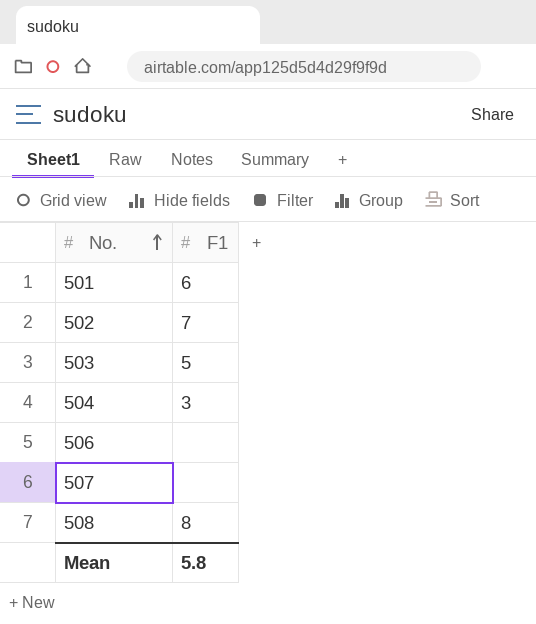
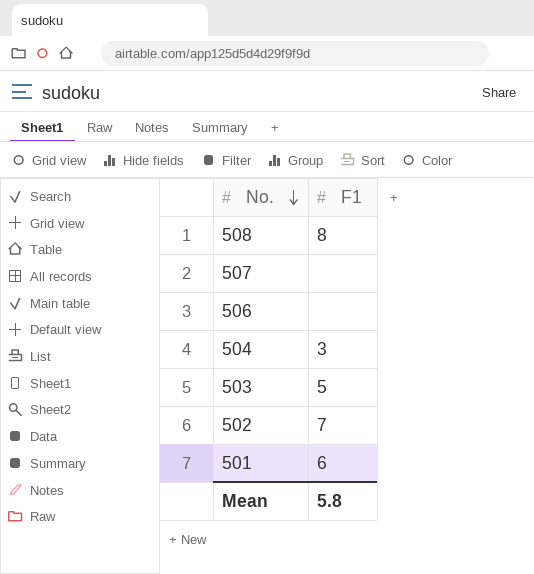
row order: No. ascending -> No. descending

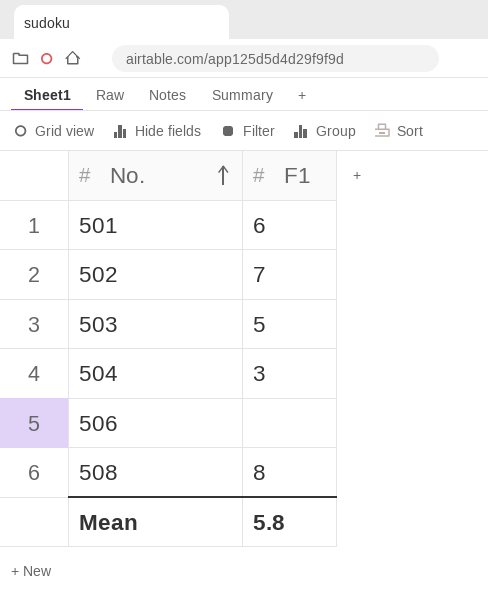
row order: No. descending -> No. ascending
row 507: none -> none

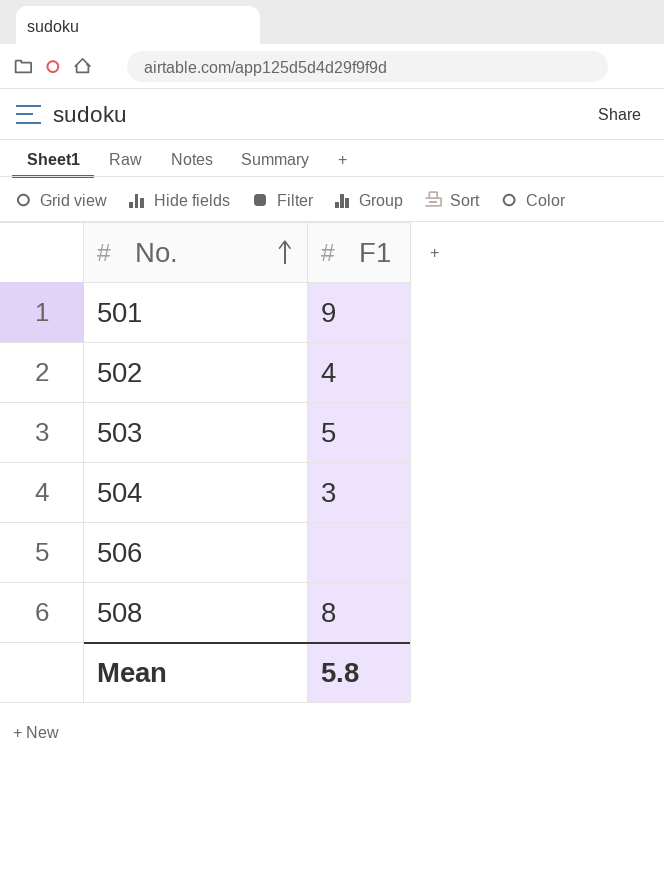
501 | F1: 6 -> 9
502 | F1: 7 -> 4

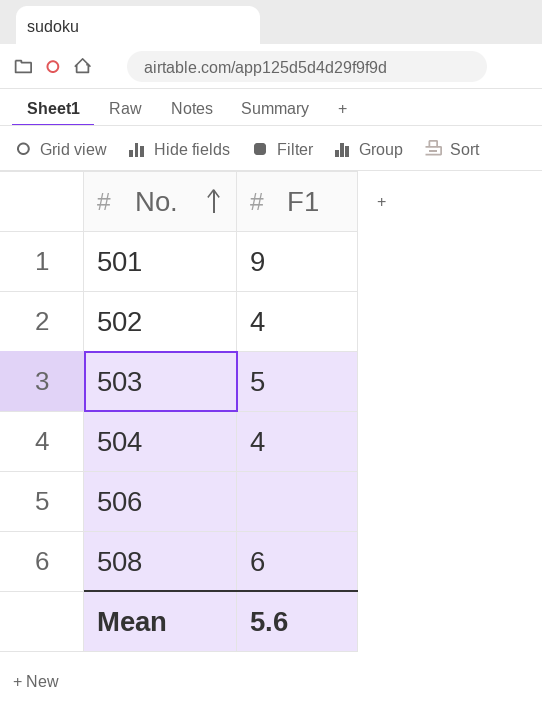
504 | F1: 3 -> 4
508 | F1: 8 -> 6
Mean | F1: 5.8 -> 5.6

